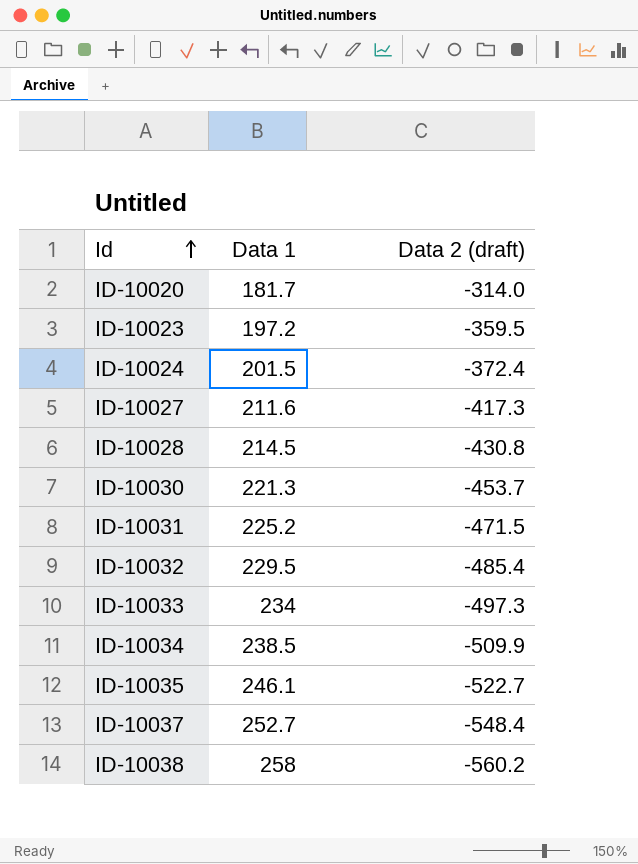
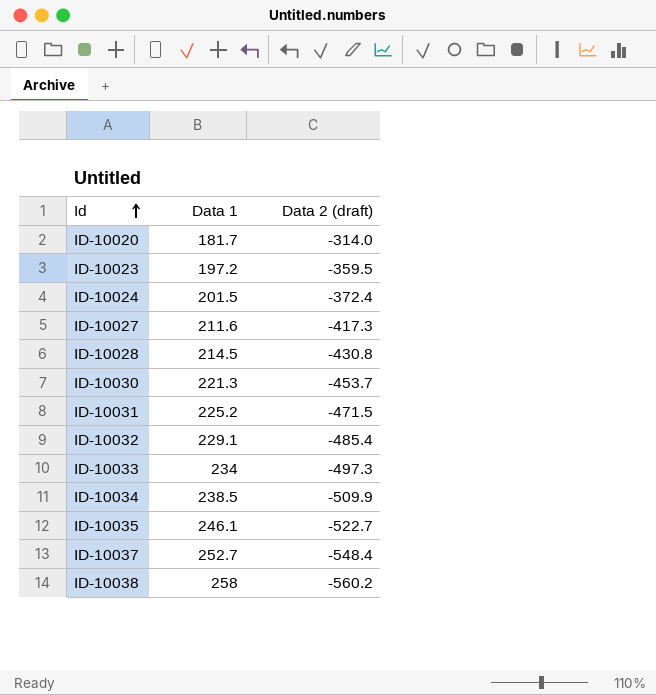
ID-10032 | Data 1: 229.5 -> 229.1

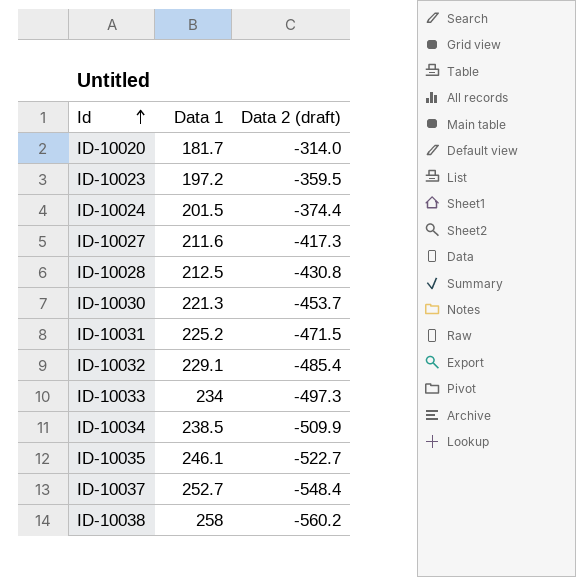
ID-10024 | Data 2 (draft): -372.4 -> -374.4
ID-10028 | Data 1: 214.5 -> 212.5

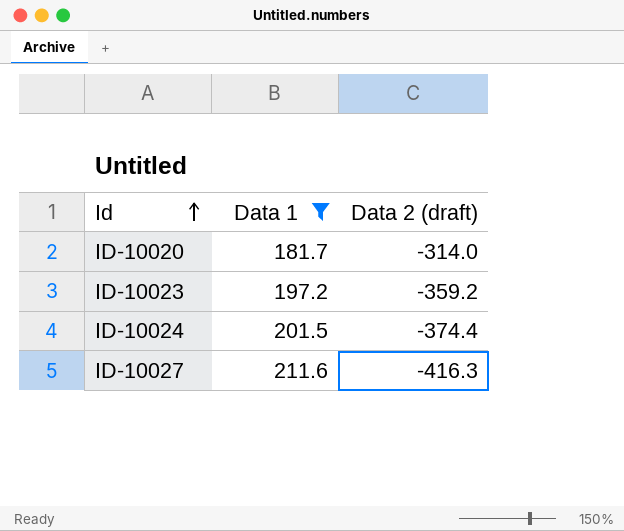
filter: none -> Data 1 <= 211.6
ID-10023 | Data 2 (draft): -359.5 -> -359.2
ID-10027 | Data 2 (draft): -417.3 -> -416.3

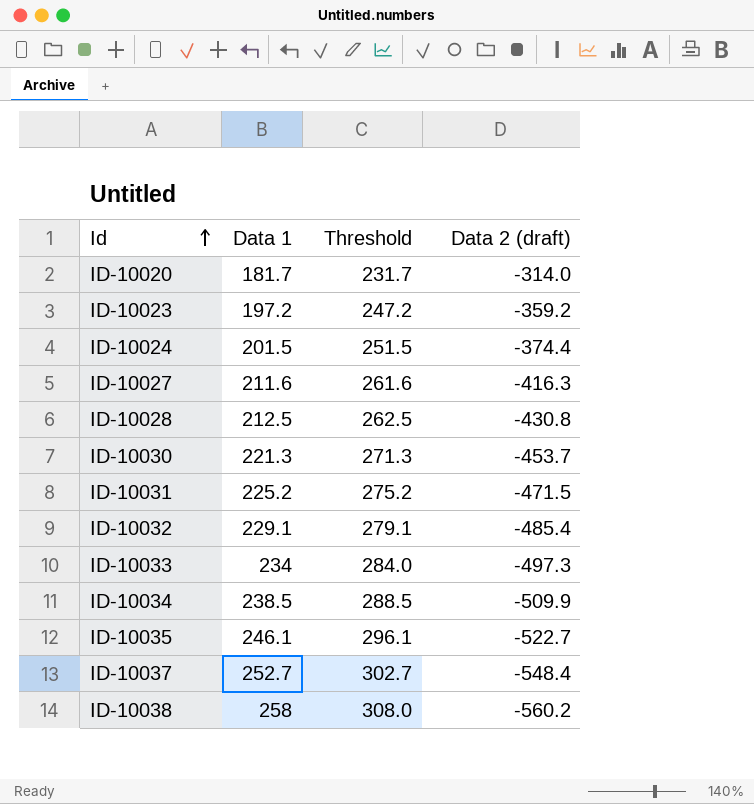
filter: Data 1 <= 211.6 -> none
column Threshold | formula: none -> [Data 1] + 50

